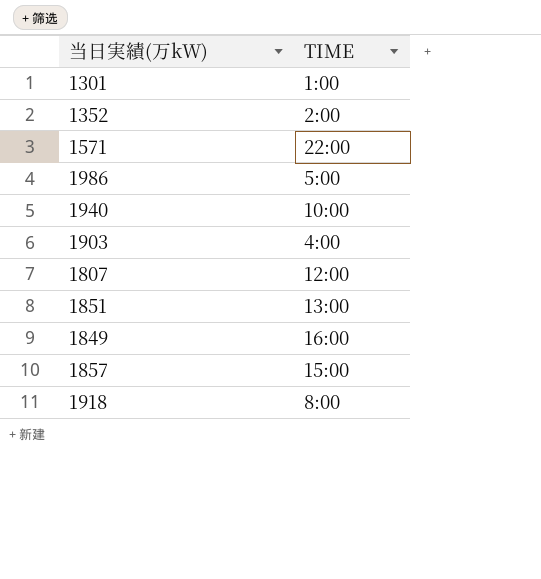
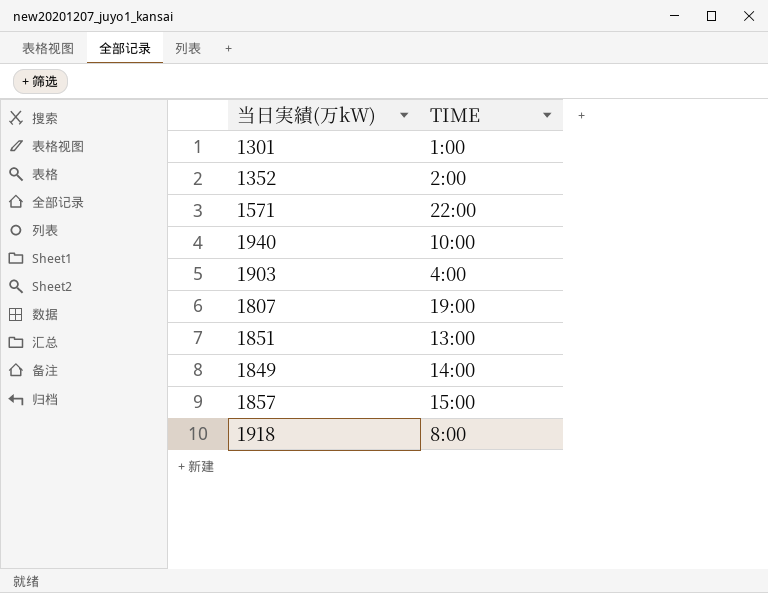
row 1986: 5:00 -> none
1807 | TIME: 12:00 -> 19:00
1849 | TIME: 16:00 -> 14:00

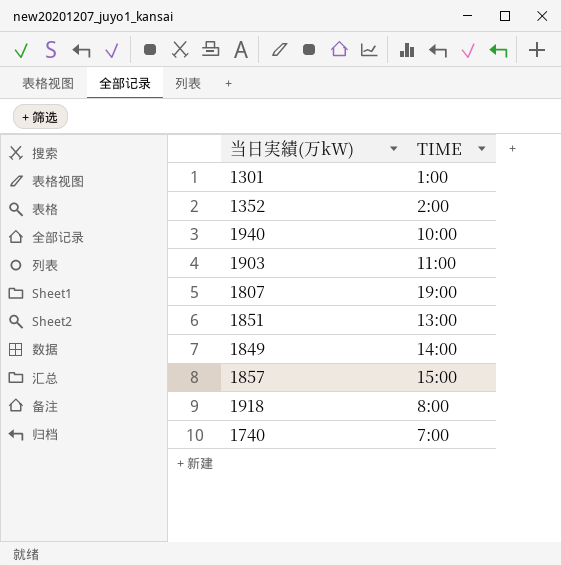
row 1571: 22:00 -> none
1903 | TIME: 4:00 -> 11:00
row 1740: none -> 7:00

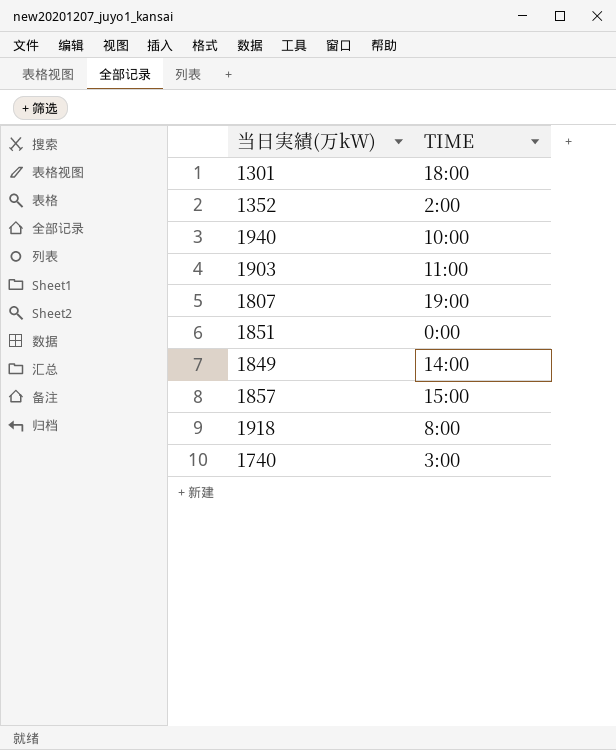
1301 | TIME: 1:00 -> 18:00
1851 | TIME: 13:00 -> 0:00
1740 | TIME: 7:00 -> 3:00

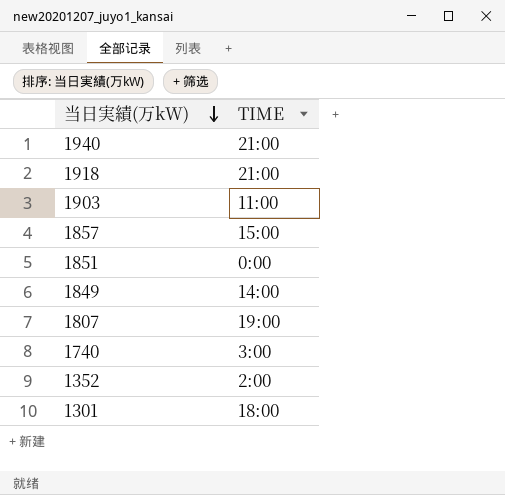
row order: none -> 当日実績(万kW) descending
1940 | TIME: 10:00 -> 21:00
1918 | TIME: 8:00 -> 21:00

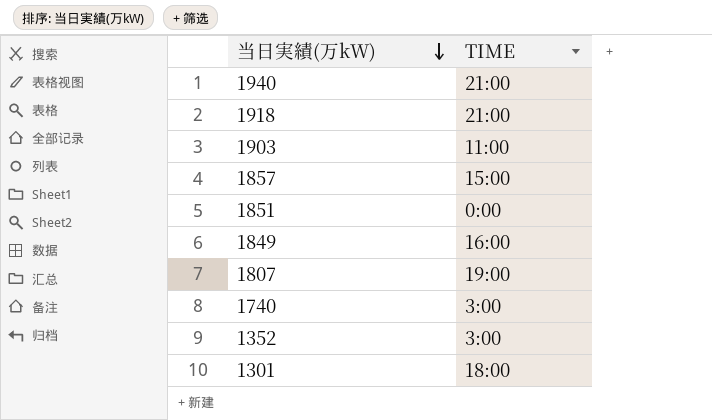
1849 | TIME: 14:00 -> 16:00
1352 | TIME: 2:00 -> 3:00

